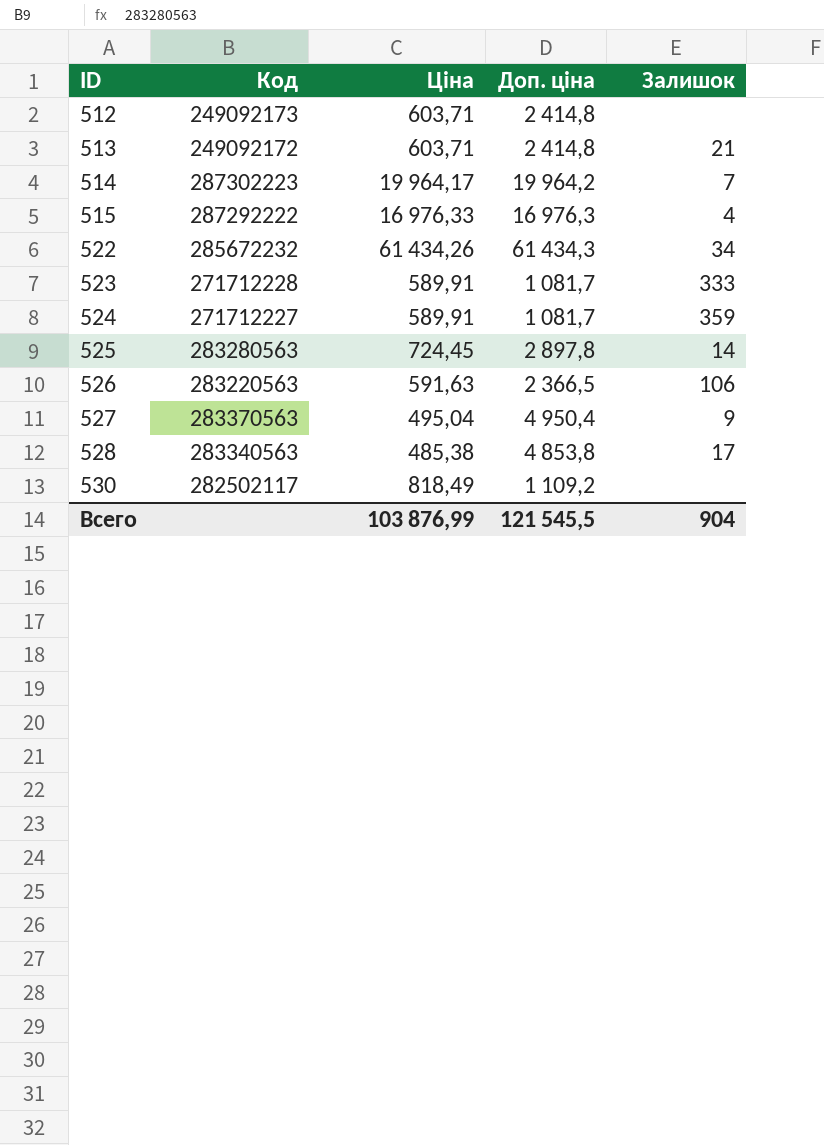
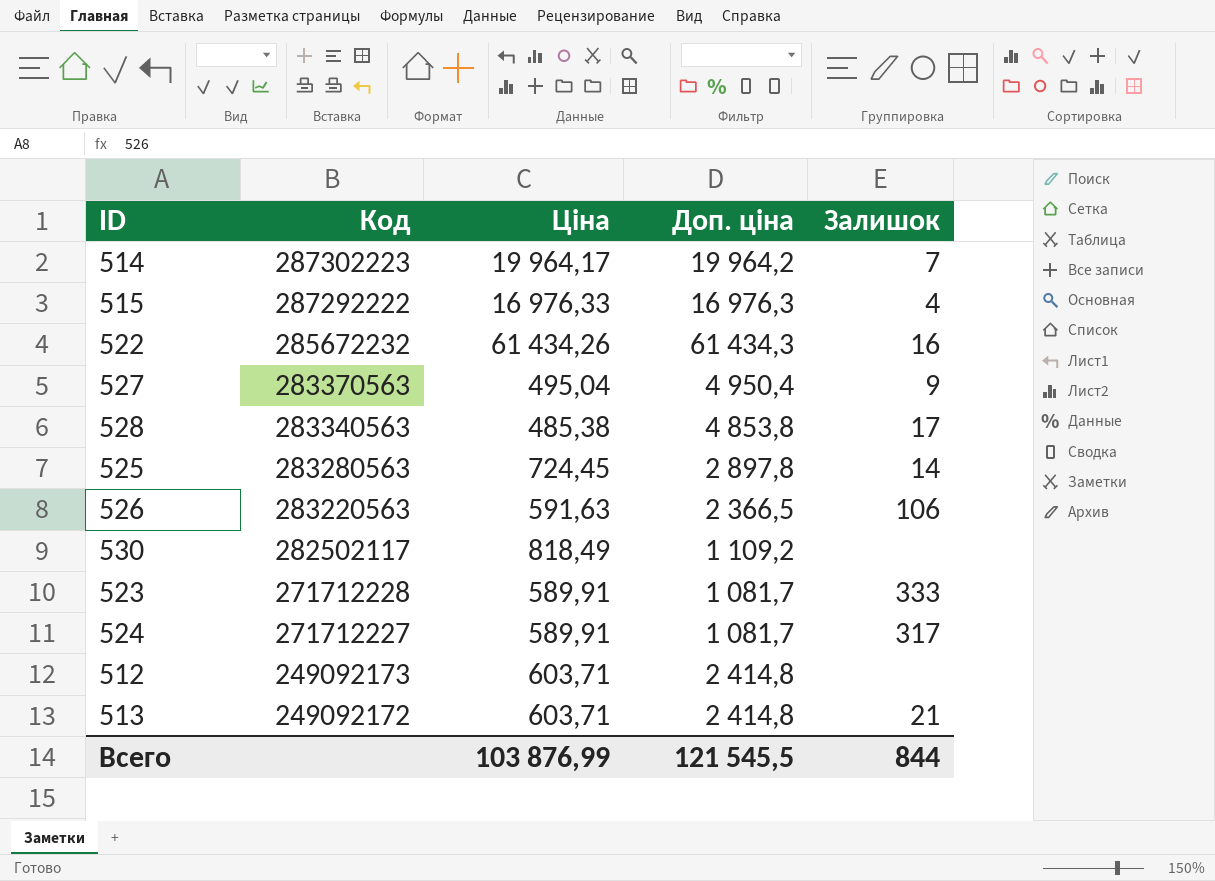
row order: ID ascending -> Код descending
522 | Залишок: 34 -> 16
524 | Залишок: 359 -> 317
Всего | Залишок: 904 -> 844

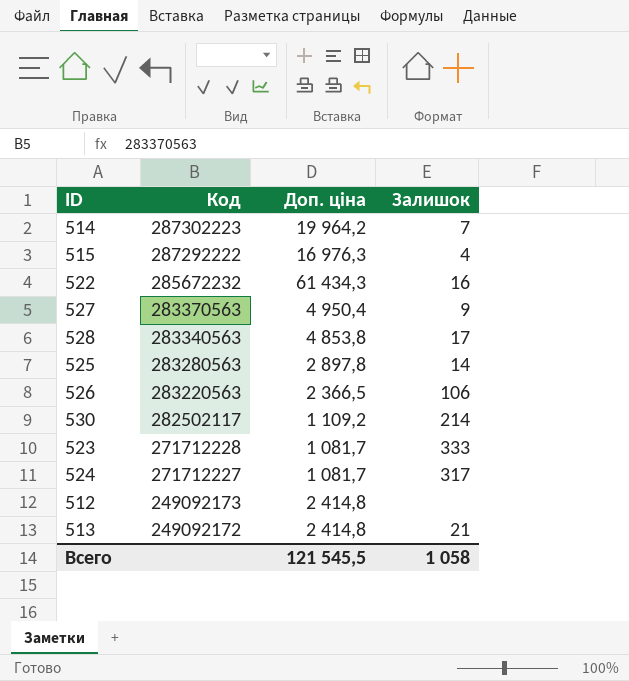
column Ціна | position: 3 -> none
530 | Залишок: none -> 214
Всего | Залишок: 844 -> 1 058

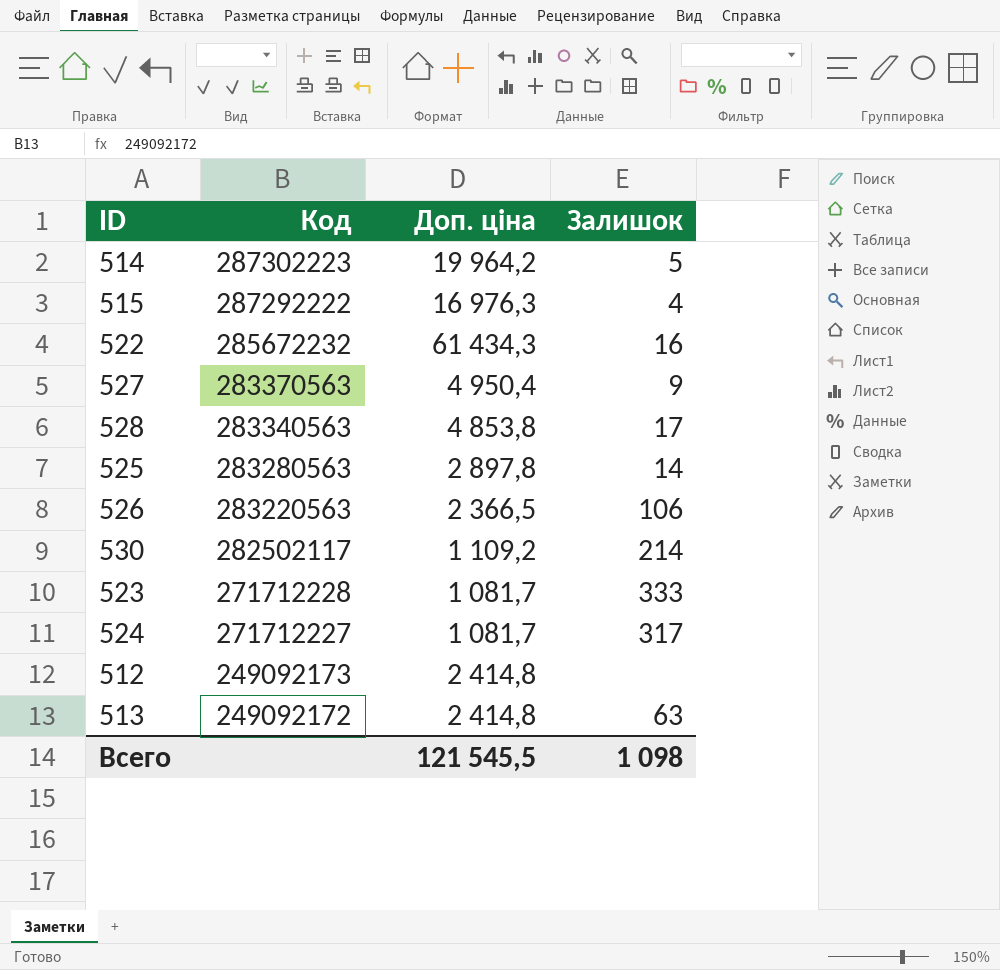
514 | Залишок: 7 -> 5
513 | Залишок: 21 -> 63
Всего | Залишок: 1 058 -> 1 098

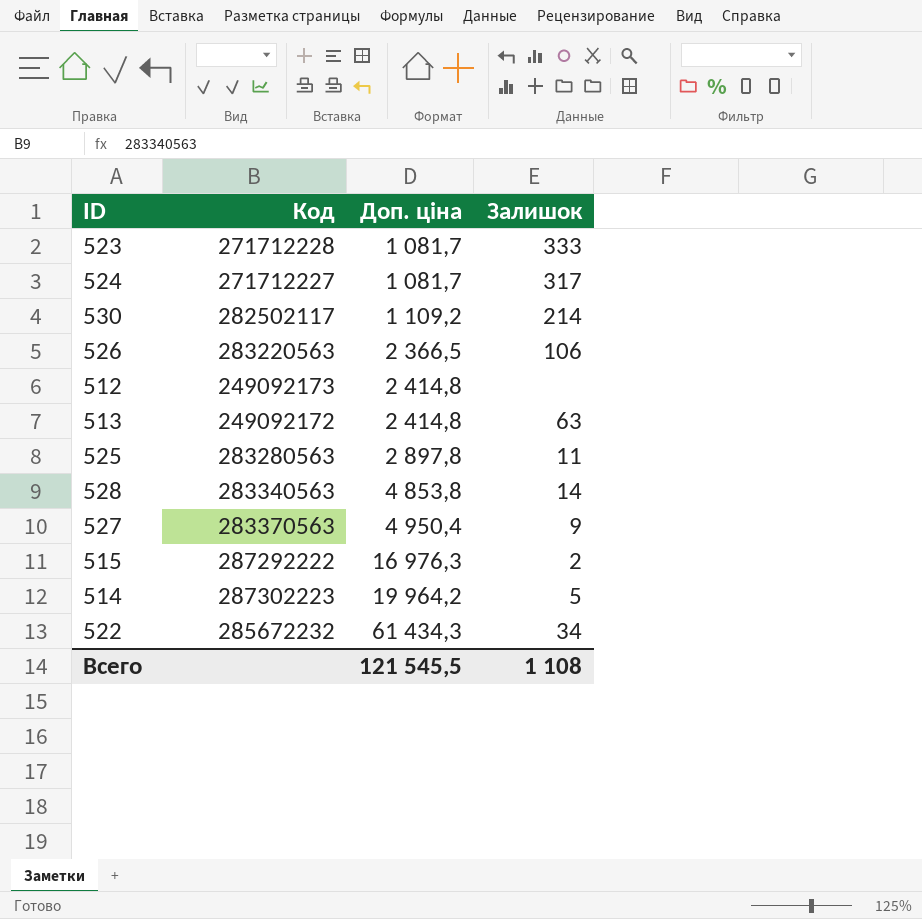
row order: Код descending -> Доп. ціна ascending
525 | Залишок: 14 -> 11
528 | Залишок: 17 -> 14
515 | Залишок: 4 -> 2
522 | Залишок: 16 -> 34
Всего | Залишок: 1 098 -> 1 108

